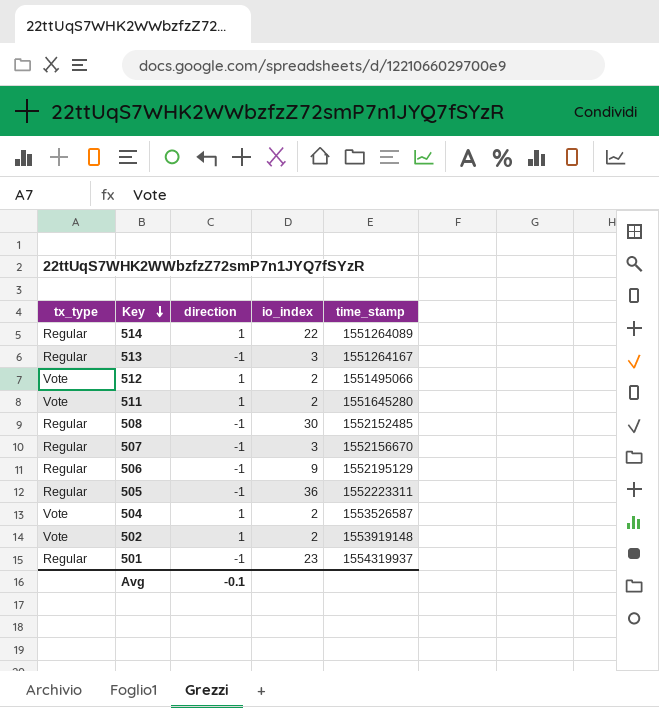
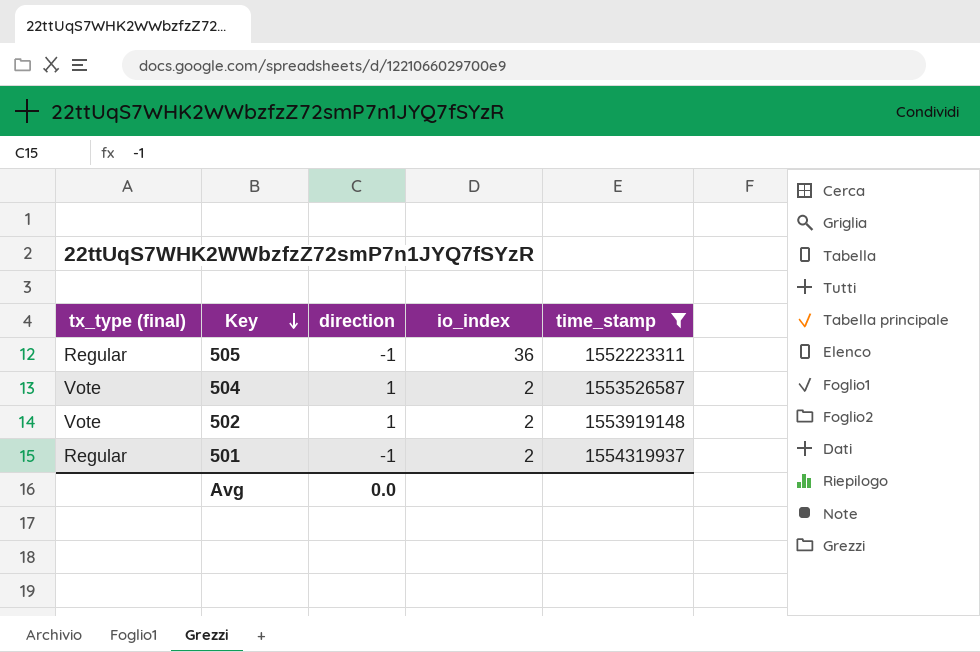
filter: none -> time_stamp >= 1552223311
column name: tx_type -> tx_type (final)
501 | io_index: 23 -> 2
Avg | direction: -0.1 -> 0.0

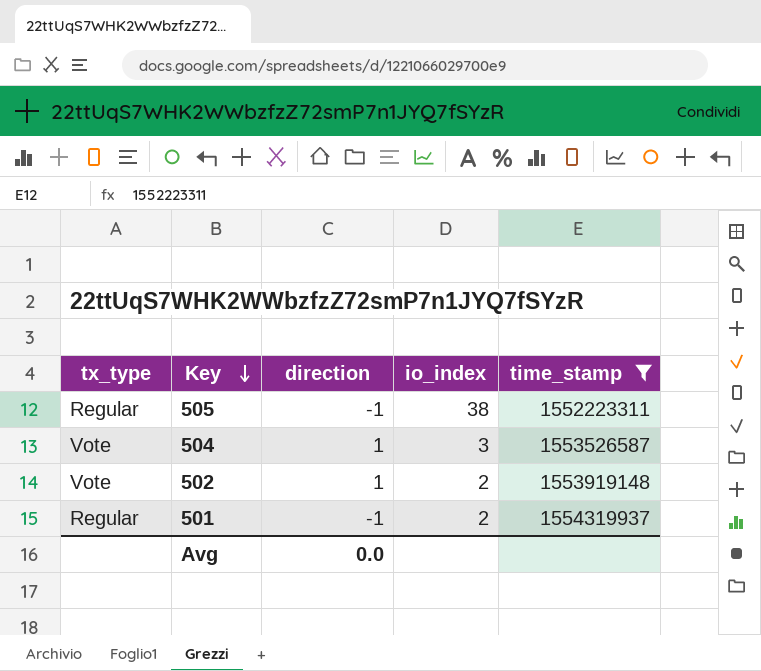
column name: tx_type (final) -> tx_type
505 | io_index: 36 -> 38
504 | io_index: 2 -> 3

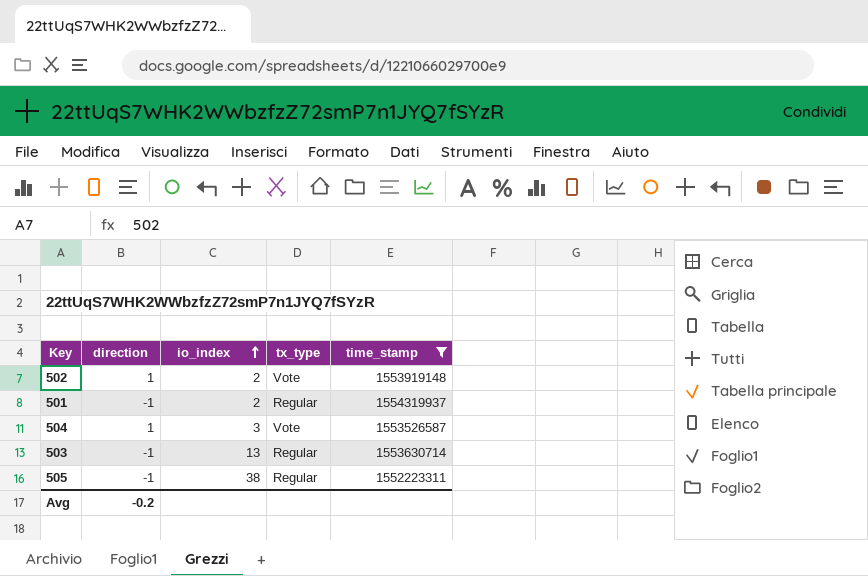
row order: Key descending -> io_index ascending
column tx_type | position: 1 -> 4
row 503: none -> -1 | 13 | Regular | 1553630714
Avg | direction: 0.0 -> -0.2

